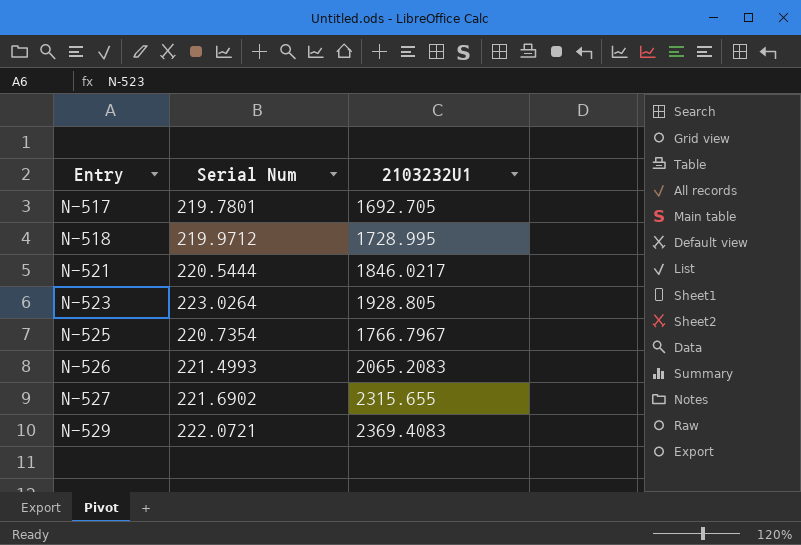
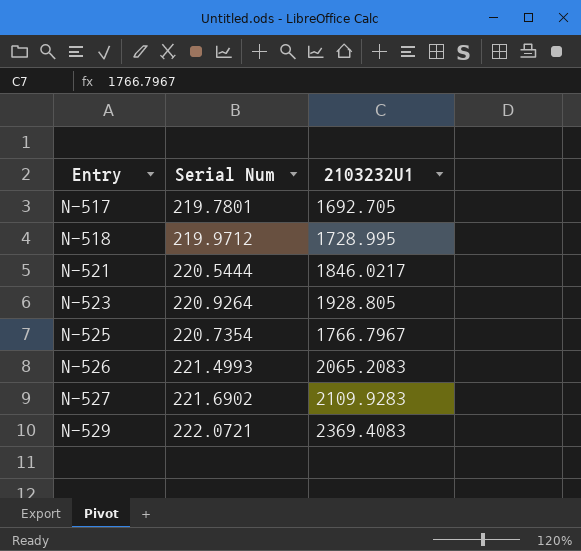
N-523 | Serial Num: 223.0264 -> 220.9264
N-527 | 2103232U1: 2315.655 -> 2109.9283

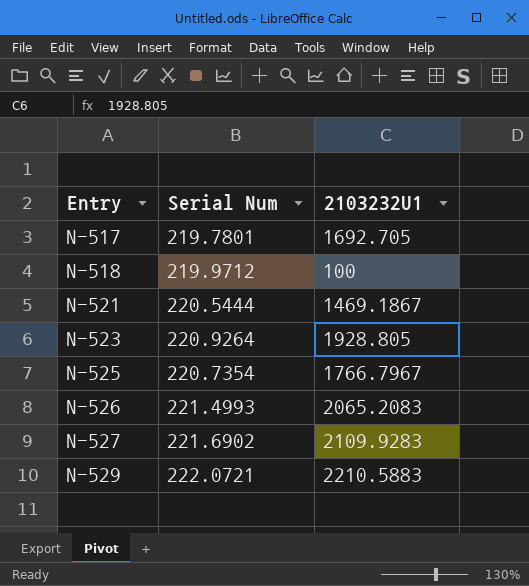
N-518 | 2103232U1: 1728.995 -> 100
N-521 | 2103232U1: 1846.0217 -> 1469.1867
N-529 | 2103232U1: 2369.4083 -> 2210.5883

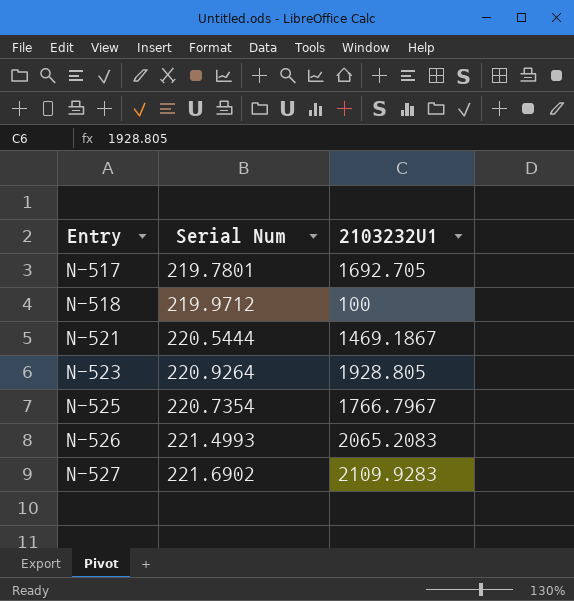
row N-529: 222.0721 | 2210.5883 -> none

